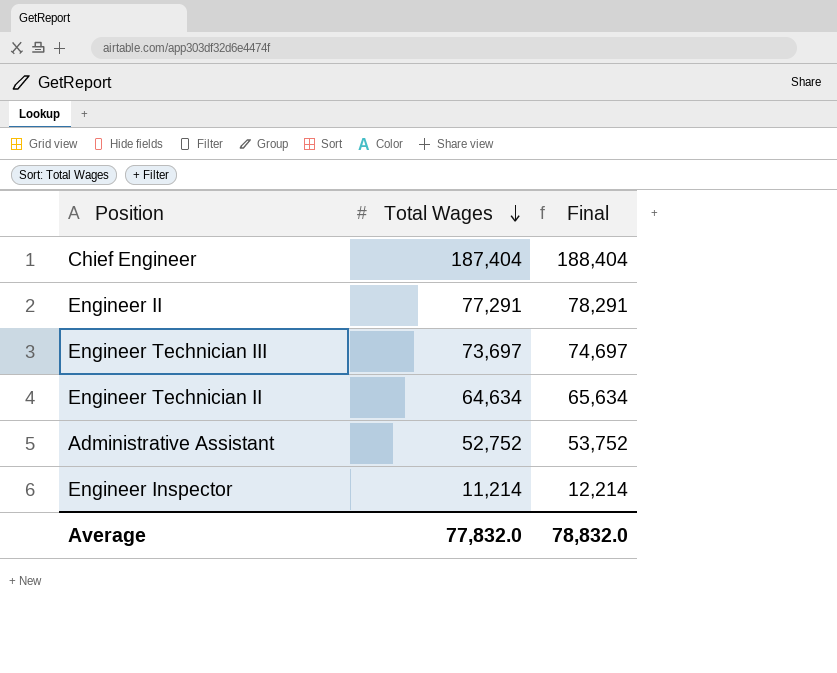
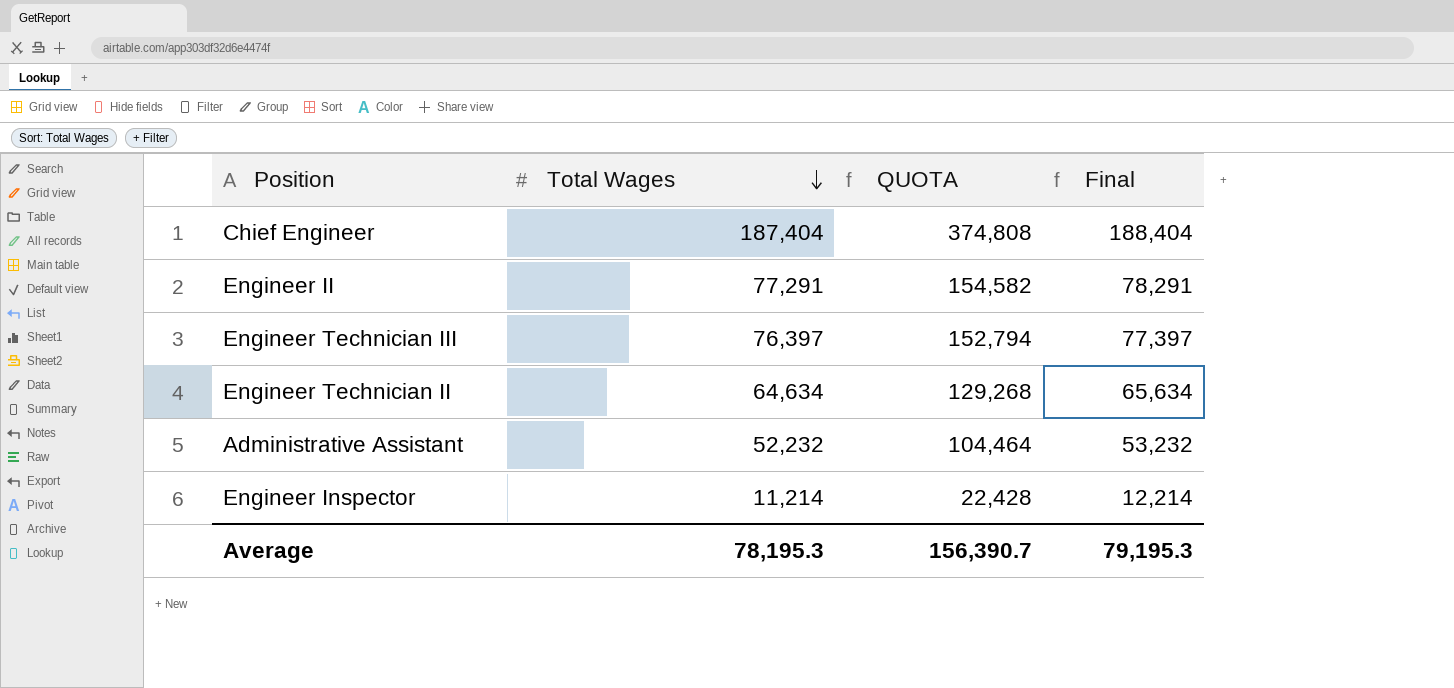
column QUOTA | formula: none -> [Total Wages] * 2
Engineer Technician III | Total Wages: 73,697 -> 76,397
Engineer Technician III | Final: 74,697 -> 77,397
Administrative Assistant | Total Wages: 52,752 -> 52,232
Administrative Assistant | Final: 53,752 -> 53,232
Average | Total Wages: 77,832.0 -> 78,195.3
Average | Final: 78,832.0 -> 79,195.3

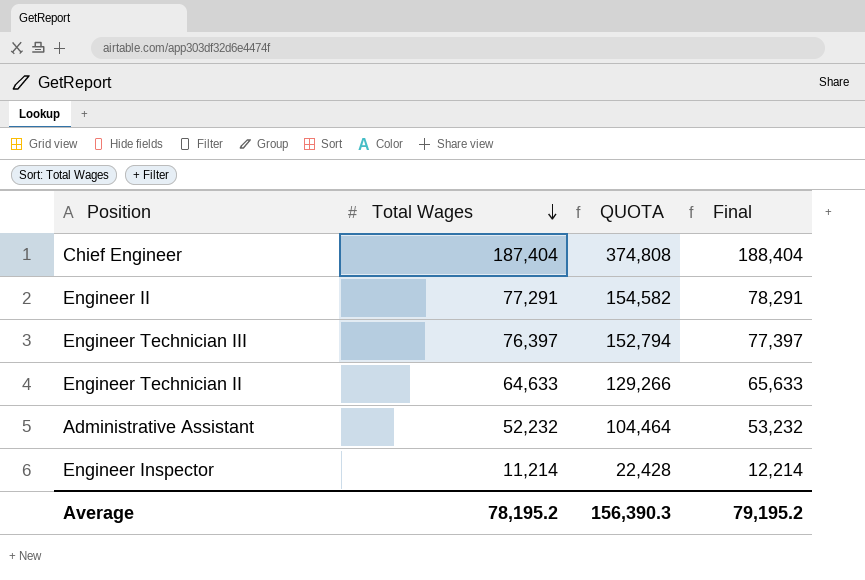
Engineer Technician II | Total Wages: 64,634 -> 64,633
Engineer Technician II | QUOTA: 129,268 -> 129,266
Engineer Technician II | Final: 65,634 -> 65,633
Average | Total Wages: 78,195.3 -> 78,195.2
Average | QUOTA: 156,390.7 -> 156,390.3
Average | Final: 79,195.3 -> 79,195.2

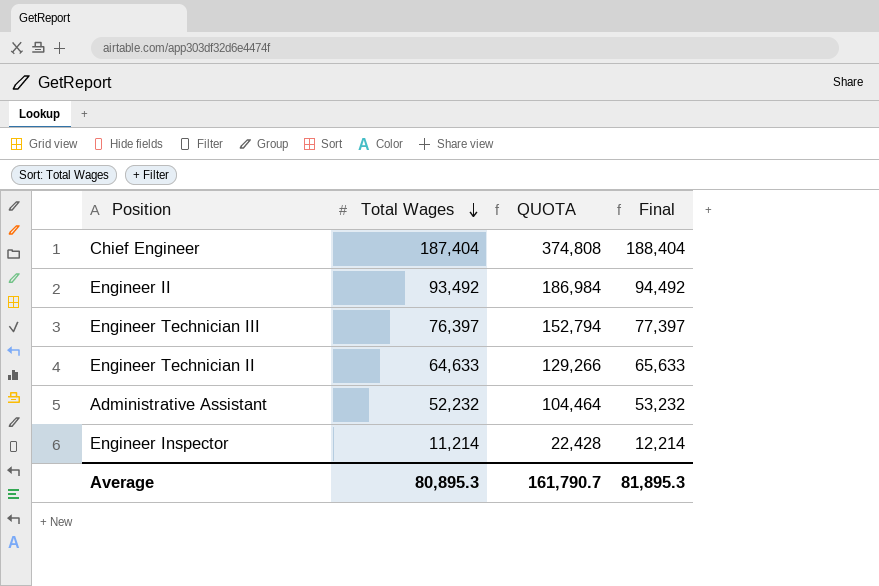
Engineer II | Total Wages: 77,291 -> 93,492
Engineer II | QUOTA: 154,582 -> 186,984
Engineer II | Final: 78,291 -> 94,492
Average | Total Wages: 78,195.2 -> 80,895.3
Average | QUOTA: 156,390.3 -> 161,790.7
Average | Final: 79,195.2 -> 81,895.3

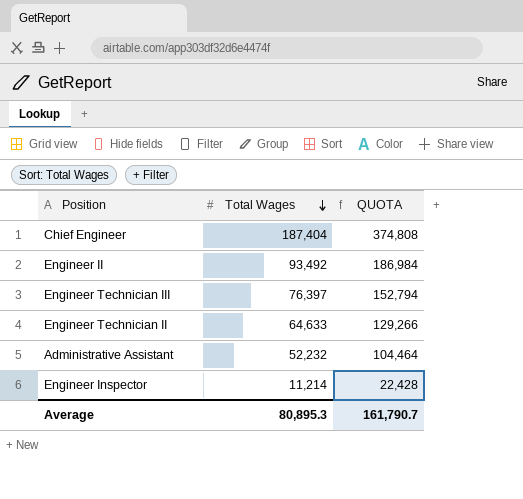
column Final | formula: [Total Wages] + 1000 -> none

